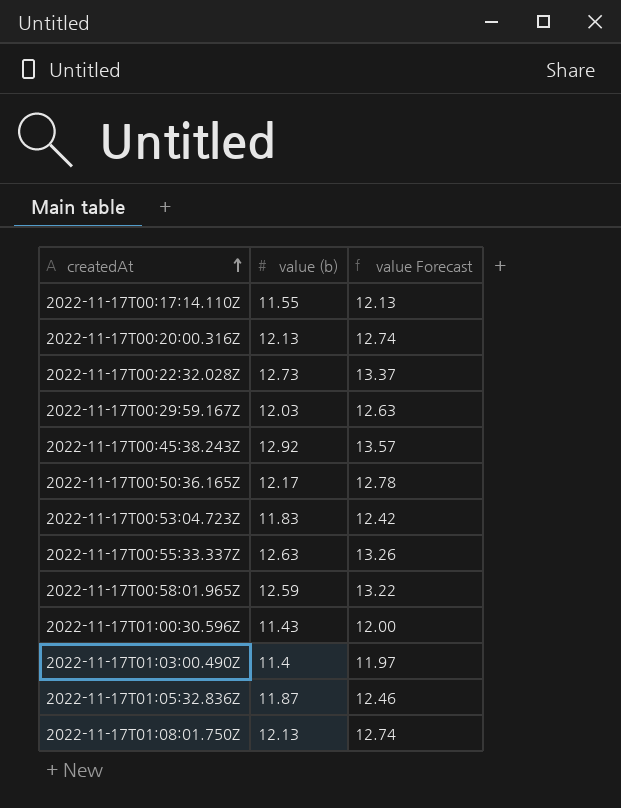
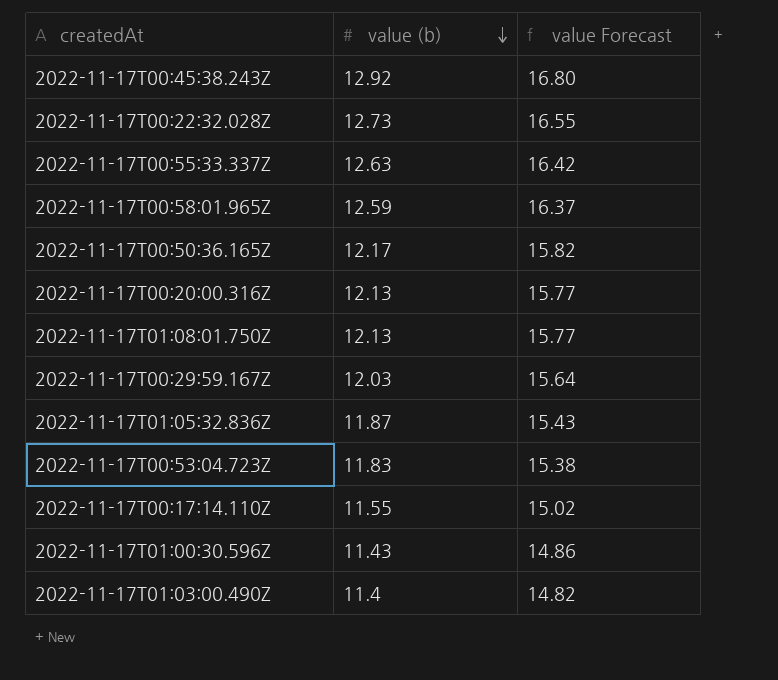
row order: createdAt ascending -> value (b) descending
column value Forecast | formula: [value (b)] * 1.05 -> [value (b)] * 1.3

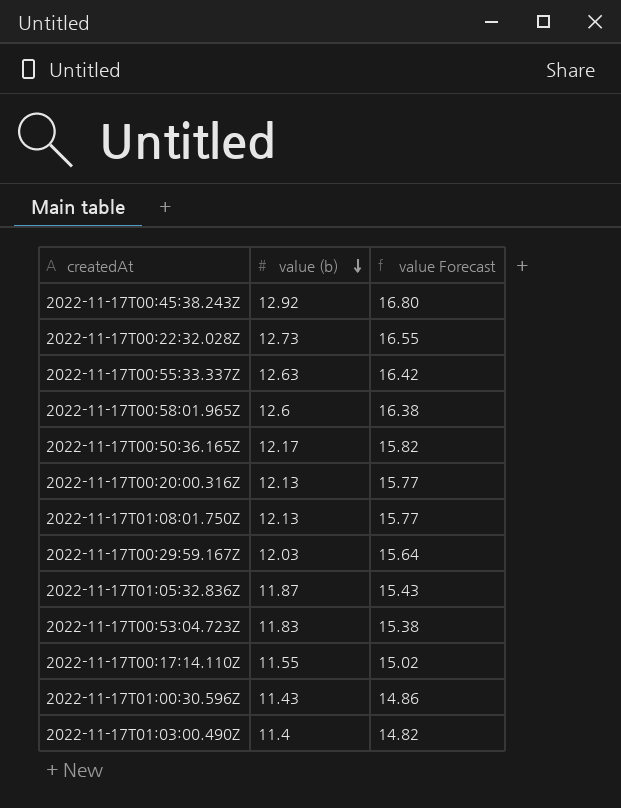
2022-11-17T00:58:01.965Z | value (b): 12.59 -> 12.6
2022-11-17T00:58:01.965Z | value Forecast: 16.37 -> 16.38

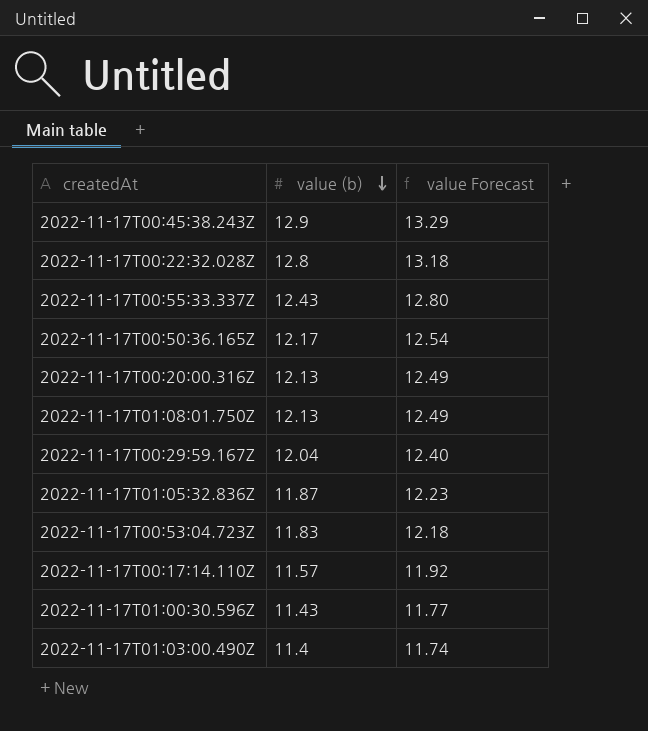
column value Forecast | formula: [value (b)] * 1.3 -> [value (b)] * 1.03
row 2022-11-17T00:58:01.965Z: 12.6 | 16.38 -> none
2022-11-17T00:45:38.243Z | value (b): 12.92 -> 12.9
2022-11-17T00:22:32.028Z | value (b): 12.73 -> 12.8
2022-11-17T00:55:33.337Z | value (b): 12.63 -> 12.43
2022-11-17T00:29:59.167Z | value (b): 12.03 -> 12.04
2022-11-17T00:17:14.110Z | value (b): 11.55 -> 11.57

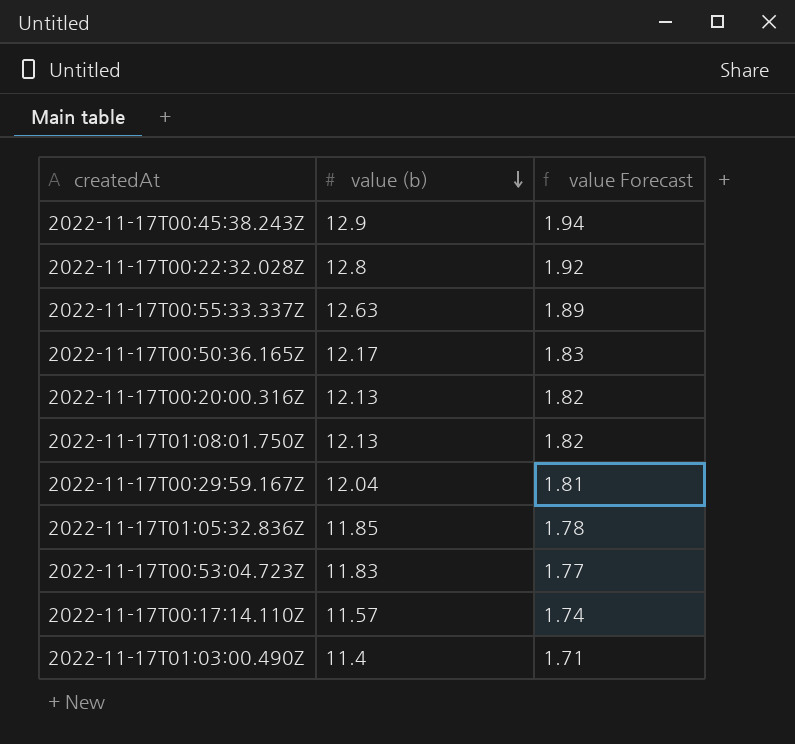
column value Forecast | formula: [value (b)] * 1.03 -> [value (b)] * 0.15
row 2022-11-17T01:00:30.596Z: 11.43 | 11.77 -> none
2022-11-17T00:55:33.337Z | value (b): 12.43 -> 12.63
2022-11-17T01:05:32.836Z | value (b): 11.87 -> 11.85

